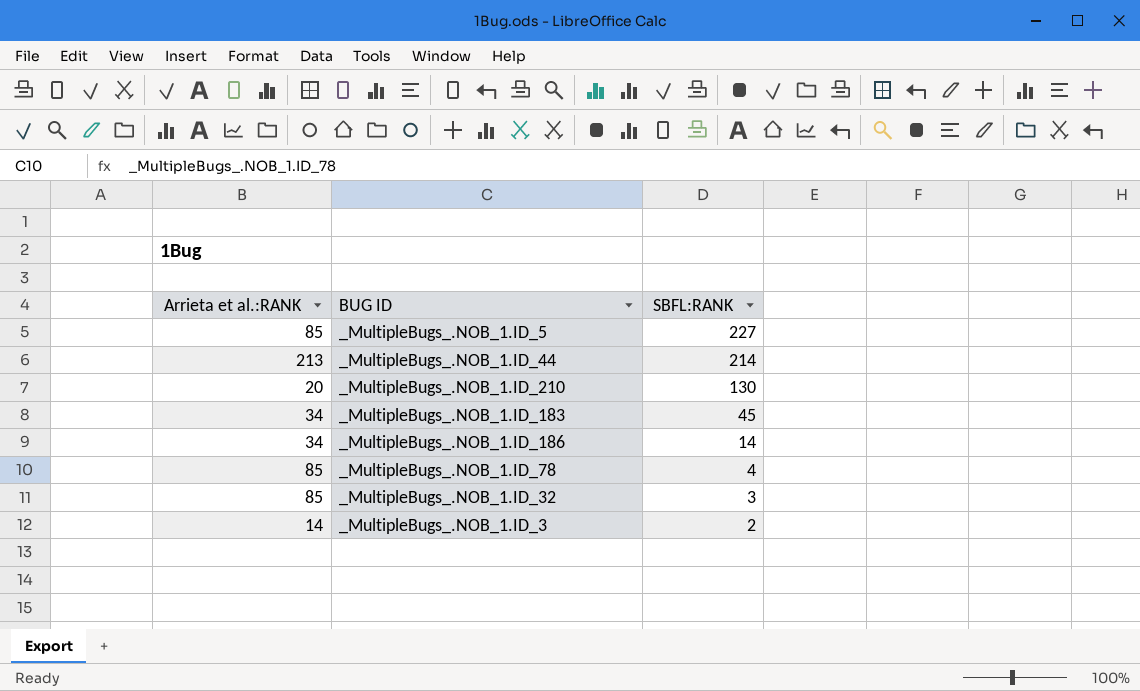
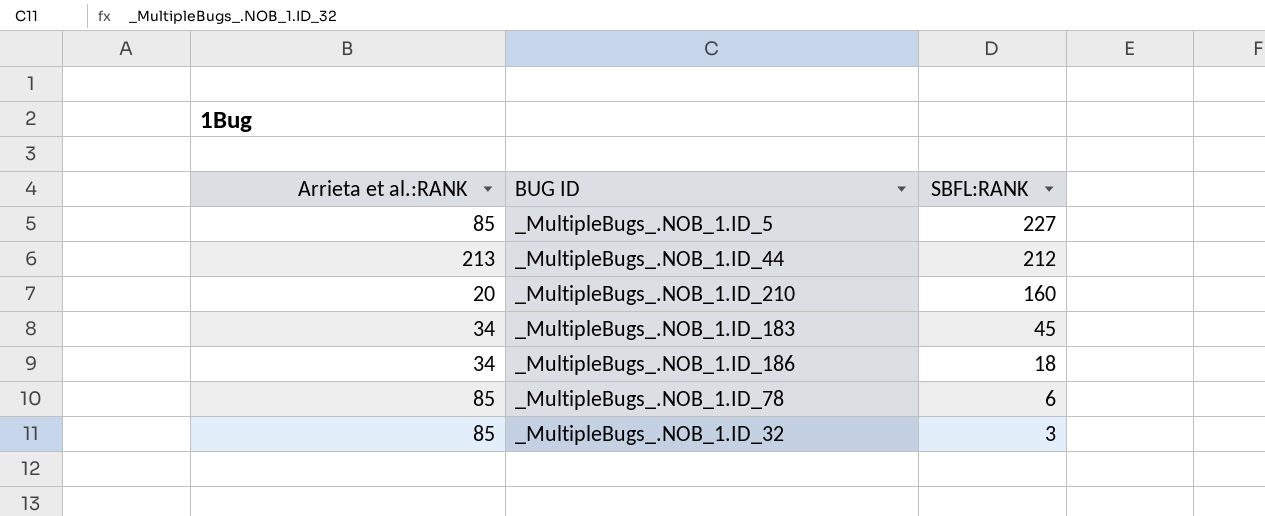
row _MultipleBugs_.NOB_1.ID_3: 14 | 2 -> none
_MultipleBugs_.NOB_1.ID_44 | SBFL:RANK: 214 -> 212
_MultipleBugs_.NOB_1.ID_210 | SBFL:RANK: 130 -> 160
_MultipleBugs_.NOB_1.ID_186 | SBFL:RANK: 14 -> 18
_MultipleBugs_.NOB_1.ID_78 | SBFL:RANK: 4 -> 6

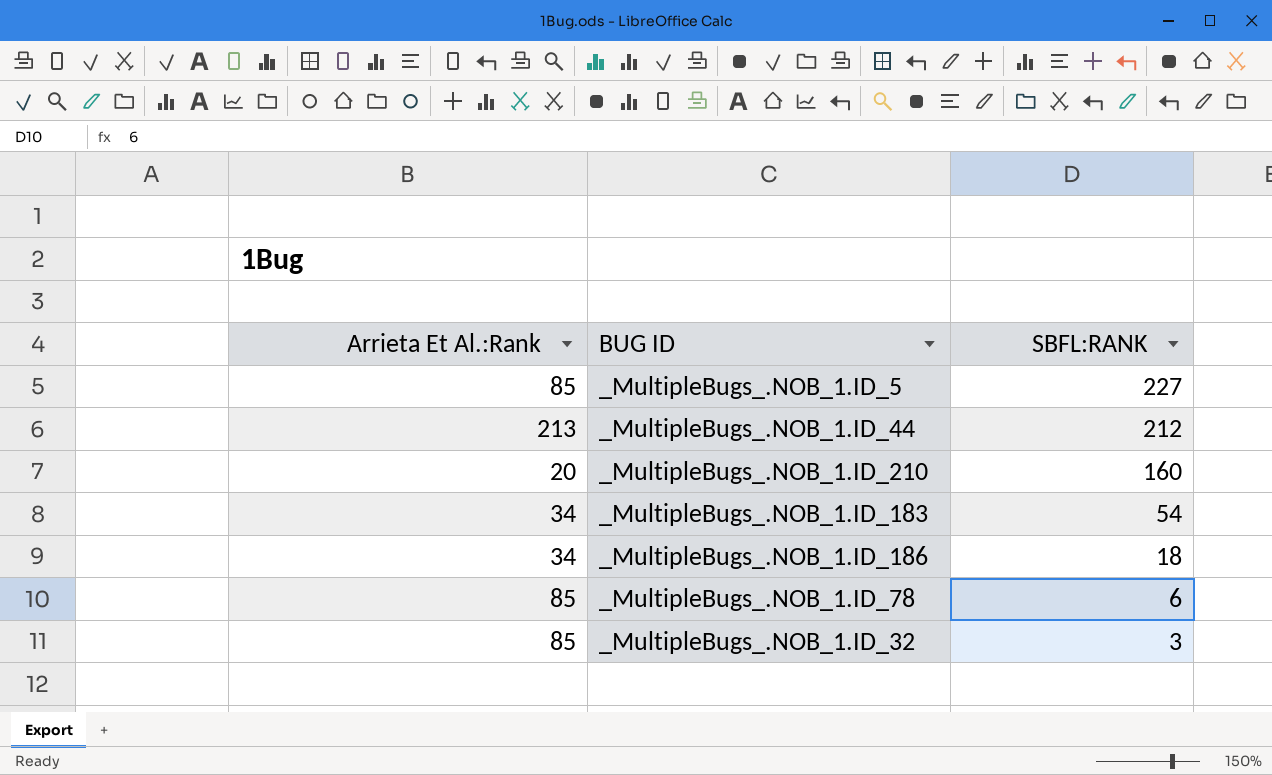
column name: Arrieta et al.:RANK -> Arrieta Et Al.:Rank
_MultipleBugs_.NOB_1.ID_183 | SBFL:RANK: 45 -> 54

